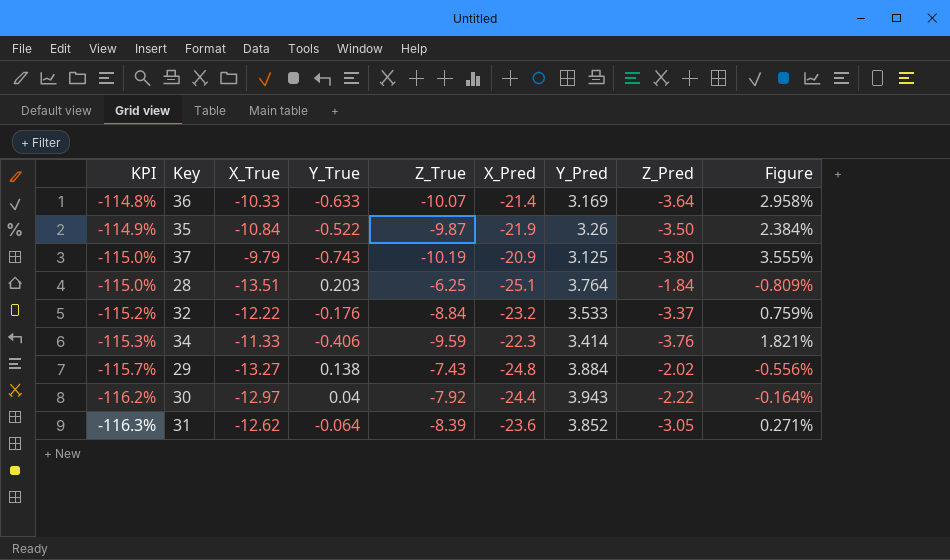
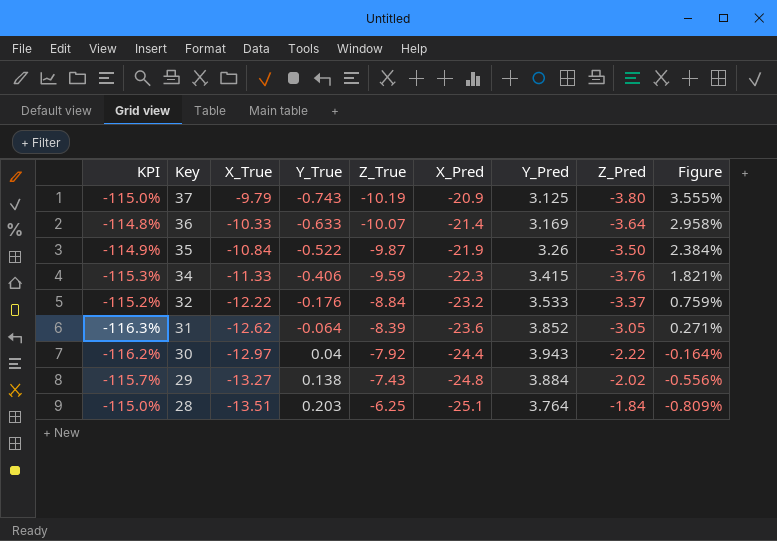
row order: KPI descending -> Key descending
34 | Y_Pred: 3.414 -> 3.415

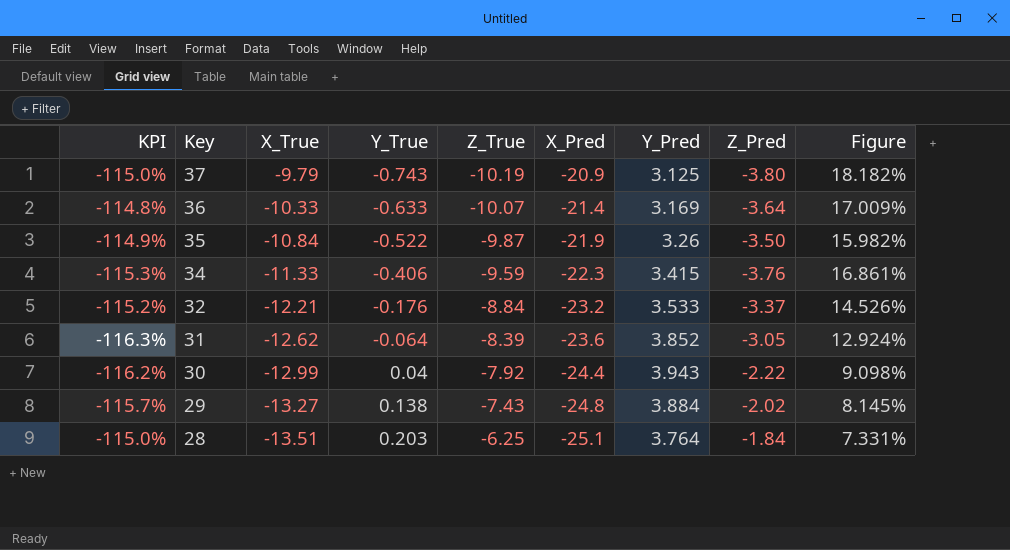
column Figure | formula: [Y_True] / [X_Pred] -> [Z_Pred] / [X_Pred]
32 | X_True: -12.22 -> -12.21
30 | X_True: -12.97 -> -12.99

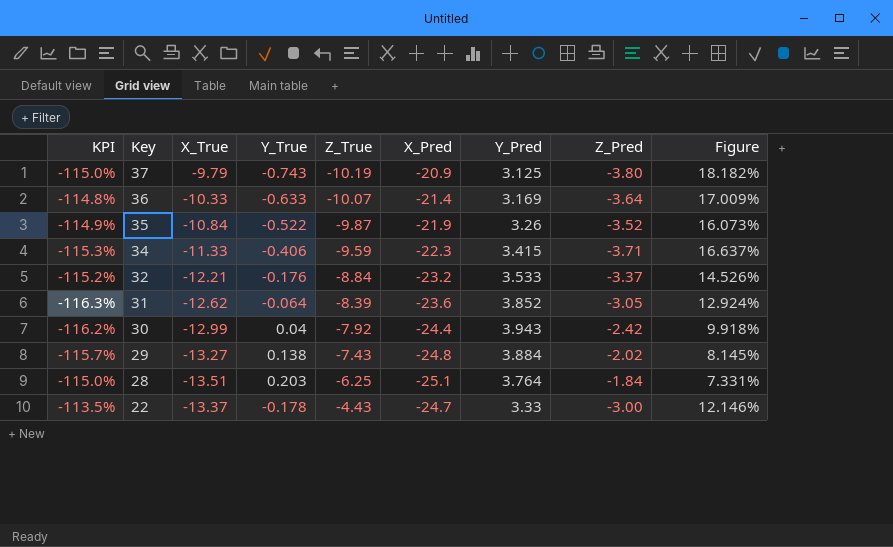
35 | Z_Pred: -3.50 -> -3.52
35 | Figure: 15.982% -> 16.073%
34 | Z_Pred: -3.76 -> -3.71
34 | Figure: 16.861% -> 16.637%
30 | Z_Pred: -2.22 -> -2.42
30 | Figure: 9.098% -> 9.918%
row 22: none -> -113.5% | -13.37 | -0.178 | -4.43 | -24.7 | 3.33 | -3.00 | 12.146%

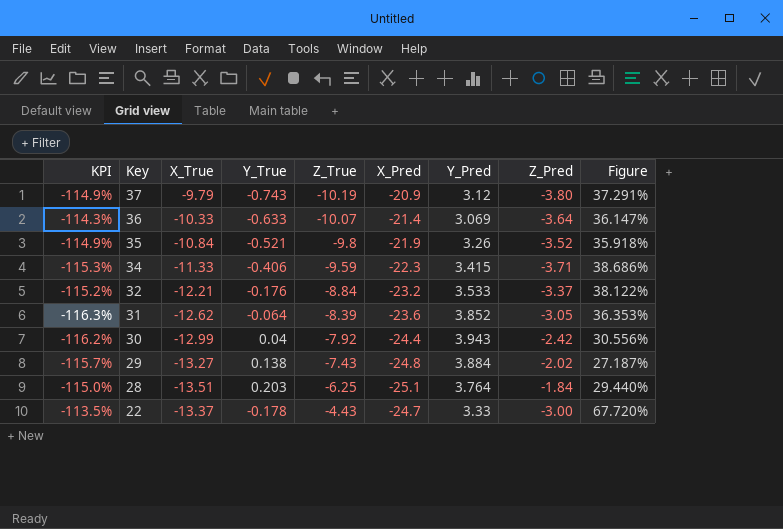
column Figure | formula: [Z_Pred] / [X_Pred] -> [Z_Pred] / [Z_True]
37 | KPI: -115.0% -> -114.9%
37 | Y_Pred: 3.125 -> 3.12
36 | KPI: -114.8% -> -114.3%
36 | Y_Pred: 3.169 -> 3.069
35 | Y_True: -0.522 -> -0.521
35 | Z_True: -9.87 -> -9.8

